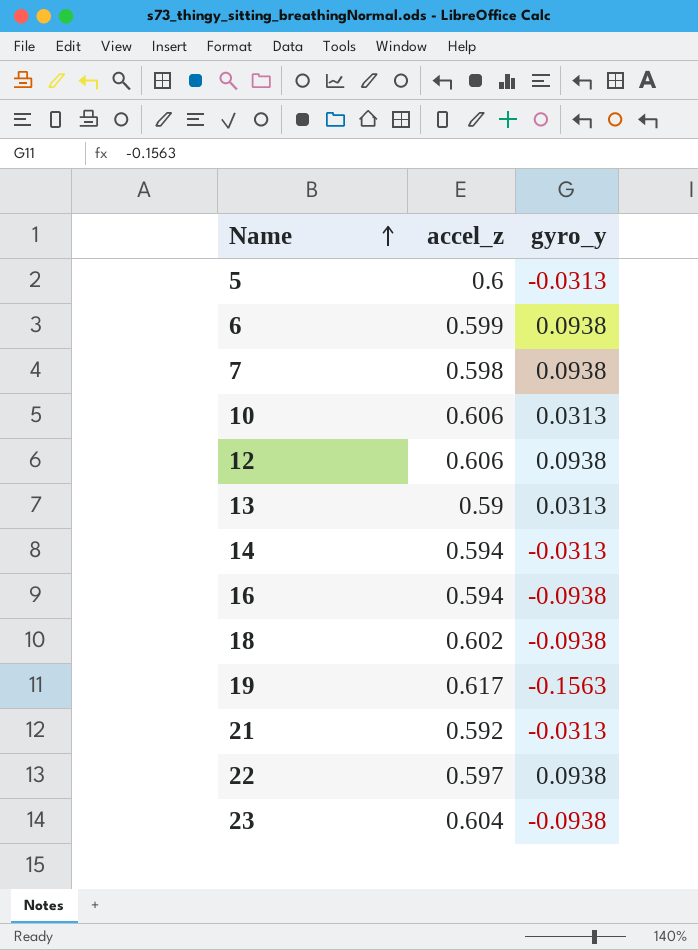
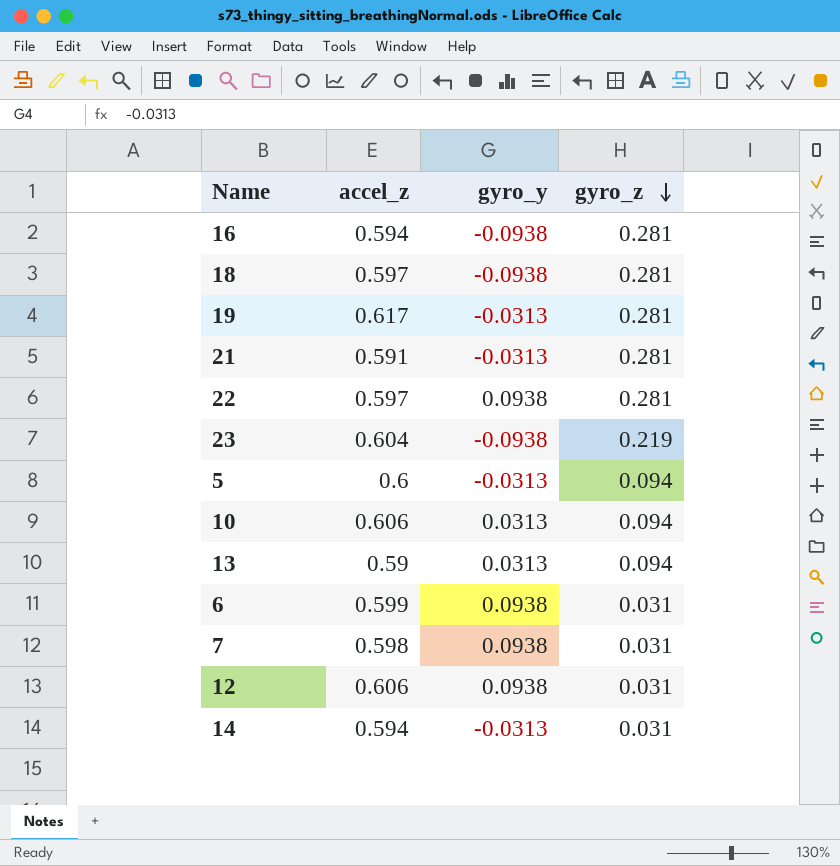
row order: Name ascending -> gyro_z descending
column gyro_z | position: none -> 4
18 | accel_z: 0.602 -> 0.597
19 | gyro_y: -0.1563 -> -0.0313
21 | accel_z: 0.592 -> 0.591

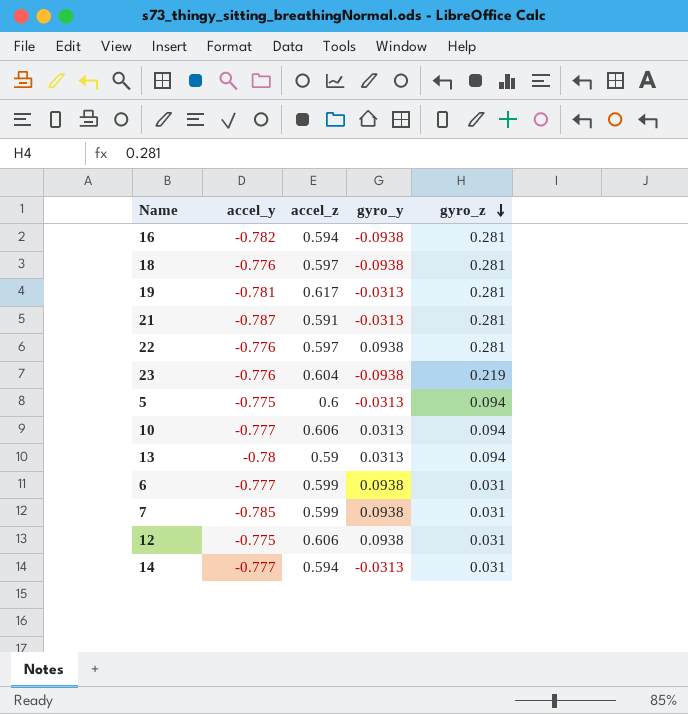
column accel_y | position: none -> 2
7 | accel_z: 0.598 -> 0.599

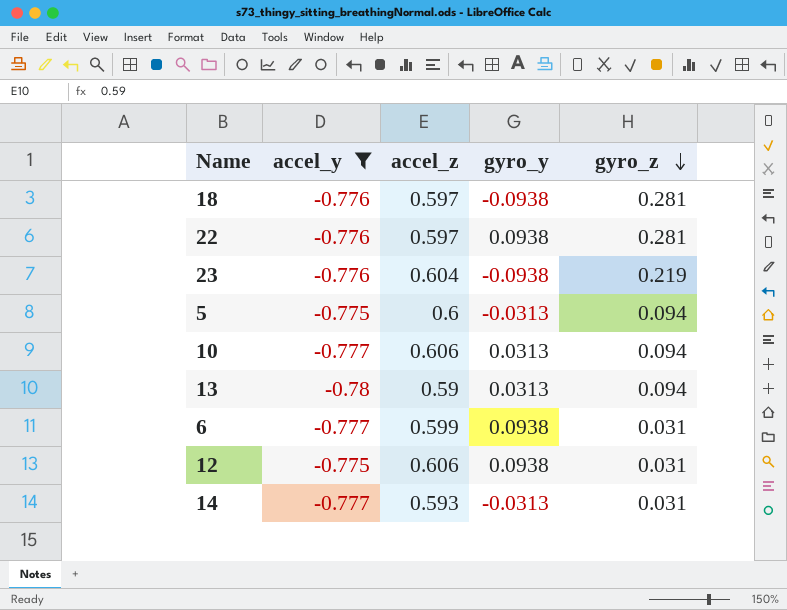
filter: none -> accel_y >= -0.78
14 | accel_z: 0.594 -> 0.593

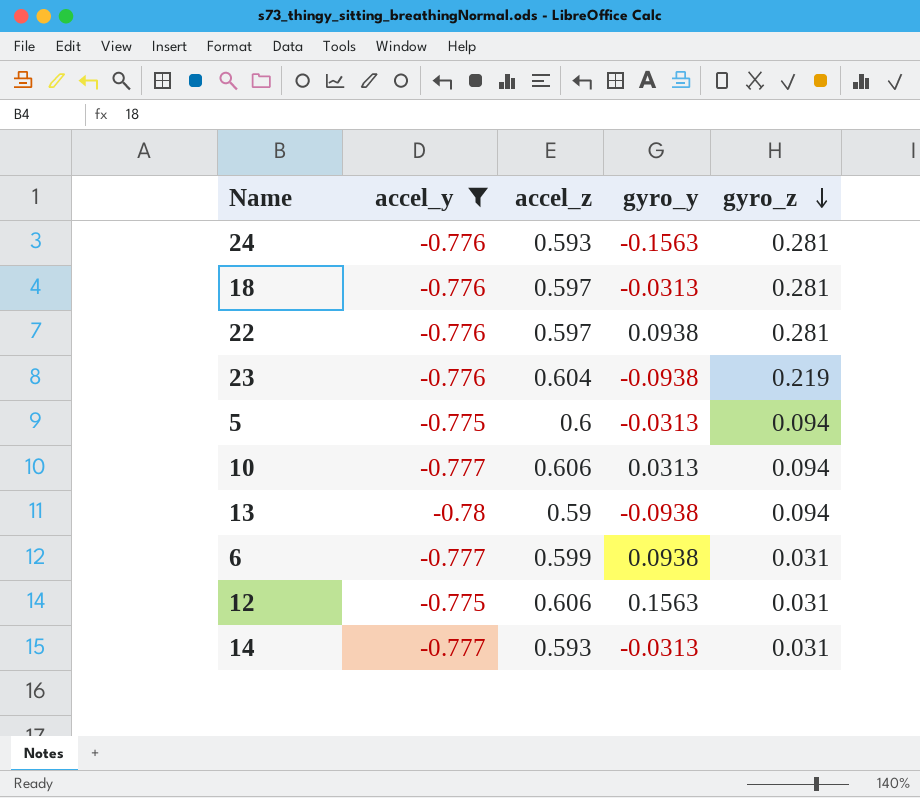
row 24: none -> -0.776 | 0.593 | -0.1563 | 0.281
18 | gyro_y: -0.0938 -> -0.0313
13 | gyro_y: 0.0313 -> -0.0938
12 | gyro_y: 0.0938 -> 0.1563

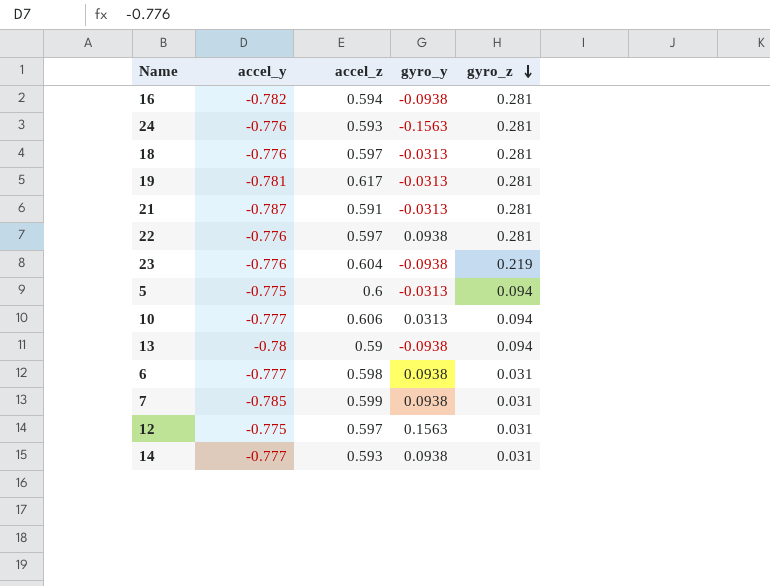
filter: accel_y >= -0.78 -> none
6 | accel_z: 0.599 -> 0.598
12 | accel_z: 0.606 -> 0.597
14 | gyro_y: -0.0313 -> 0.0938

